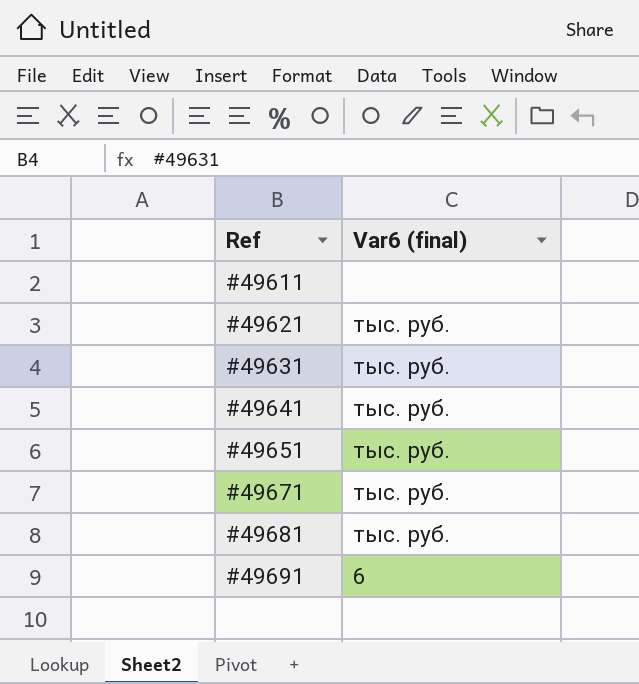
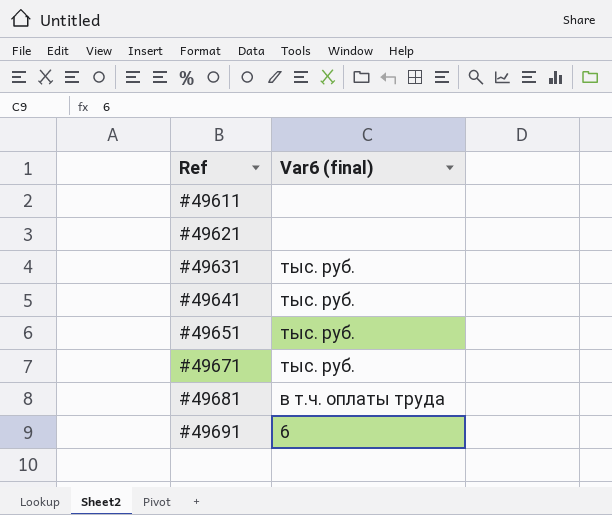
#49621 | Var6 (final): тыс. руб. -> none
#49681 | Var6 (final): тыс. руб. -> в т.ч. оплаты труда

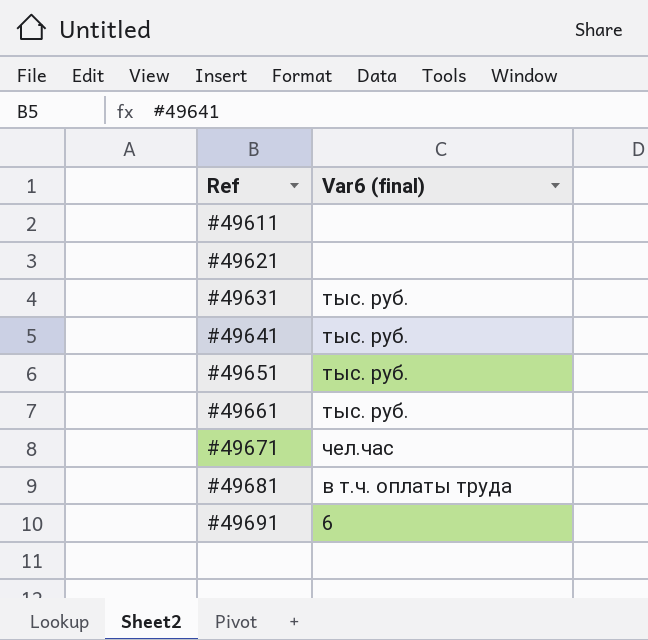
row #49661: none -> тыс. руб.
#49671 | Var6 (final): тыс. руб. -> чел.час

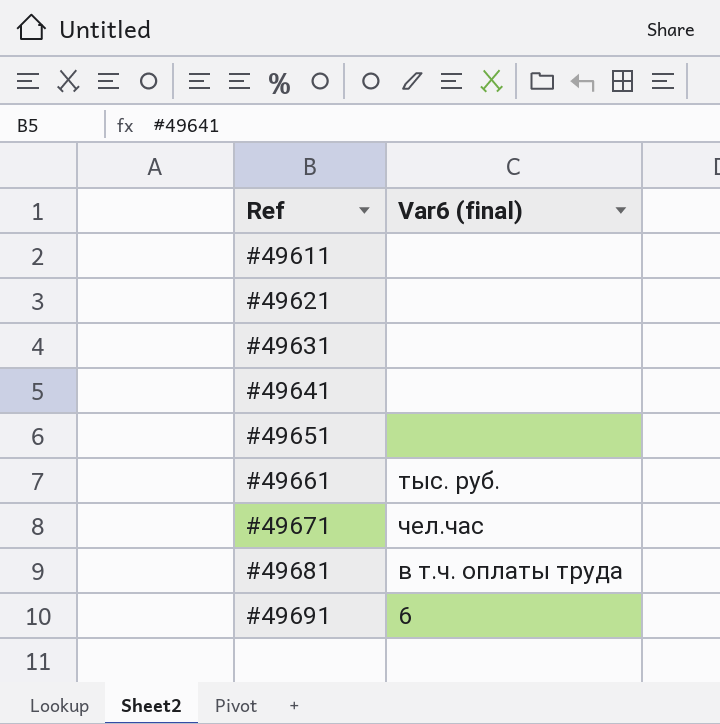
#49631 | Var6 (final): тыс. руб. -> none
#49641 | Var6 (final): тыс. руб. -> none
#49651 | Var6 (final): тыс. руб. -> none

